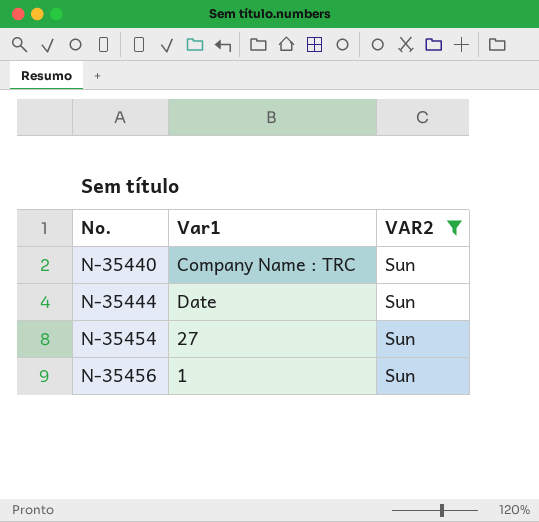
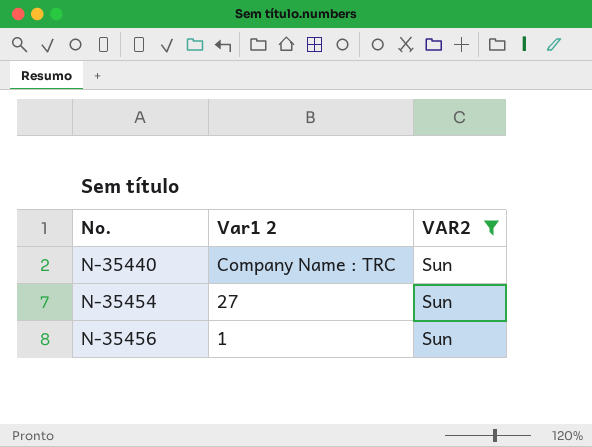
column name: Var1 -> Var1 2
row N-35444: Date | Sun -> none

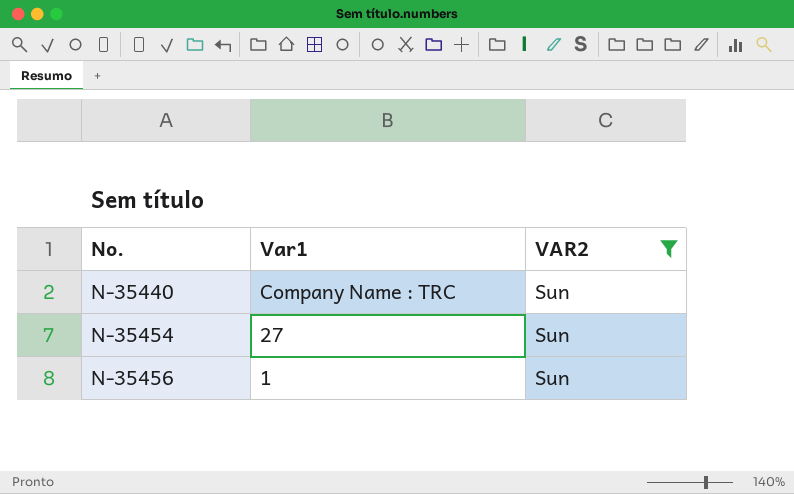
column name: Var1 2 -> Var1

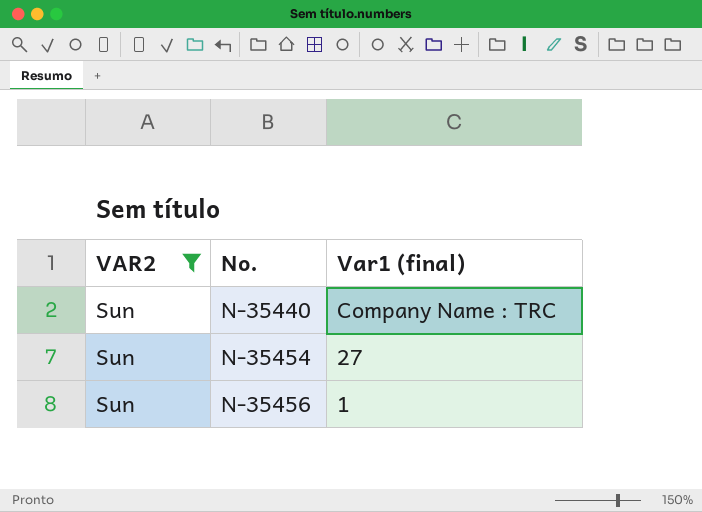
column VAR2 | position: 3 -> 1
column name: Var1 -> Var1 (final)

